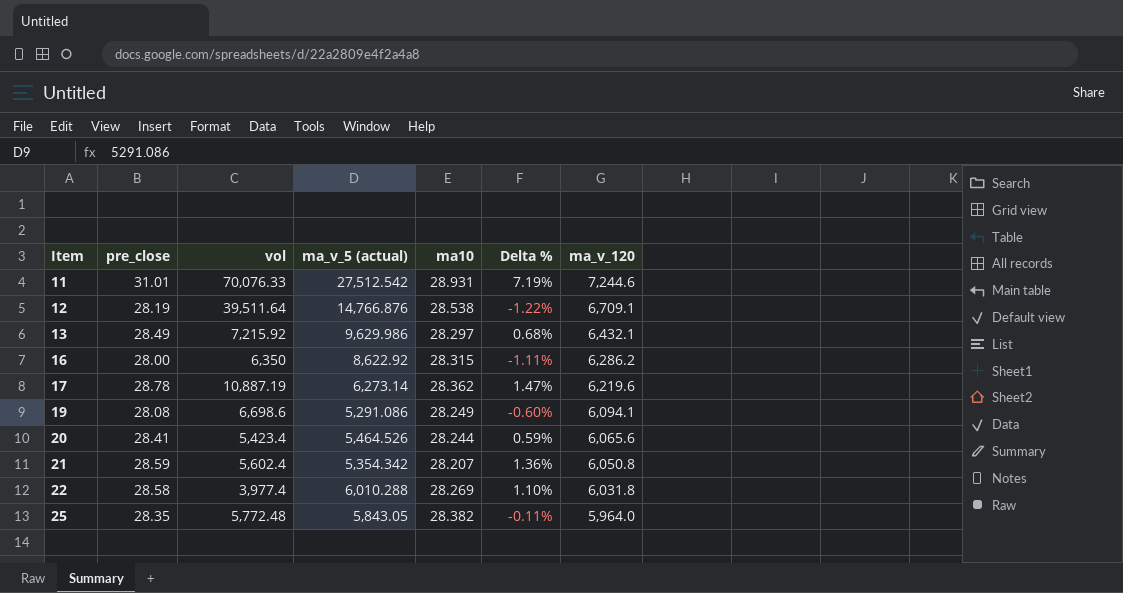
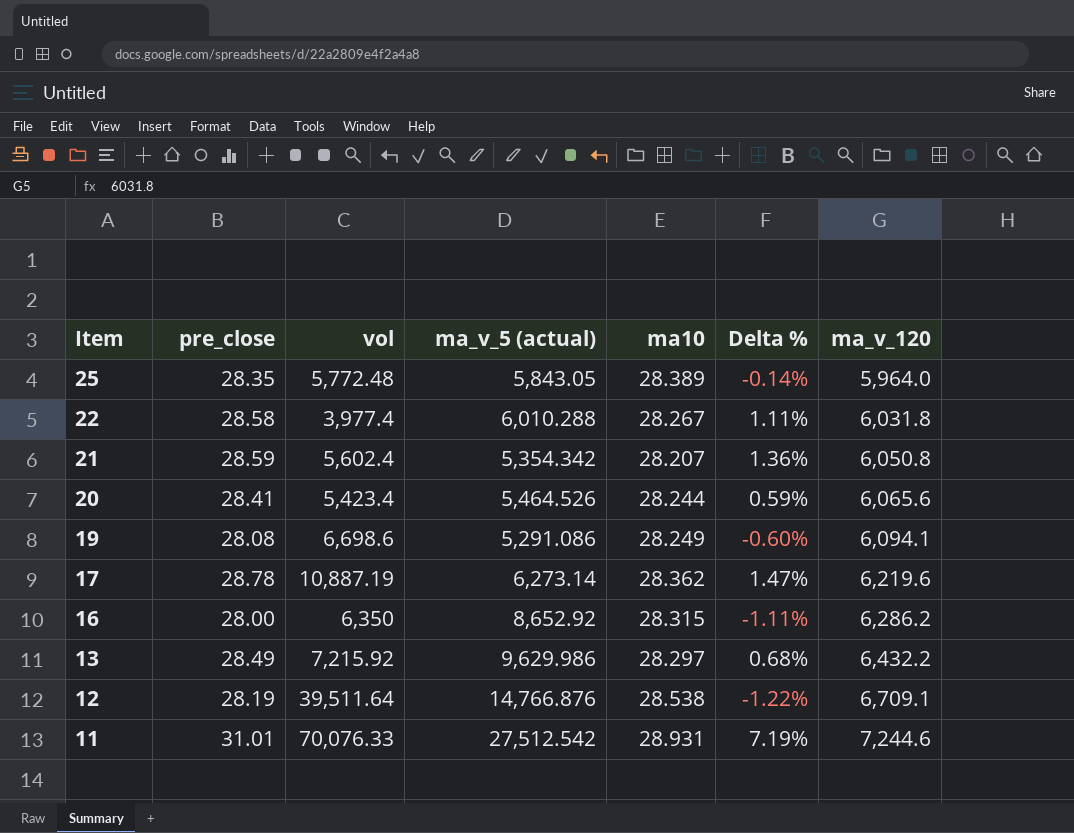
row order: Item ascending -> Item descending
25 | ma10: 28.382 -> 28.389
25 | Delta %: -0.11% -> -0.14%
22 | ma10: 28.269 -> 28.267
22 | Delta %: 1.10% -> 1.11%
16 | ma_v_5 (actual): 8,622.92 -> 8,652.92
13 | ma_v_120: 6,432.1 -> 6,432.2

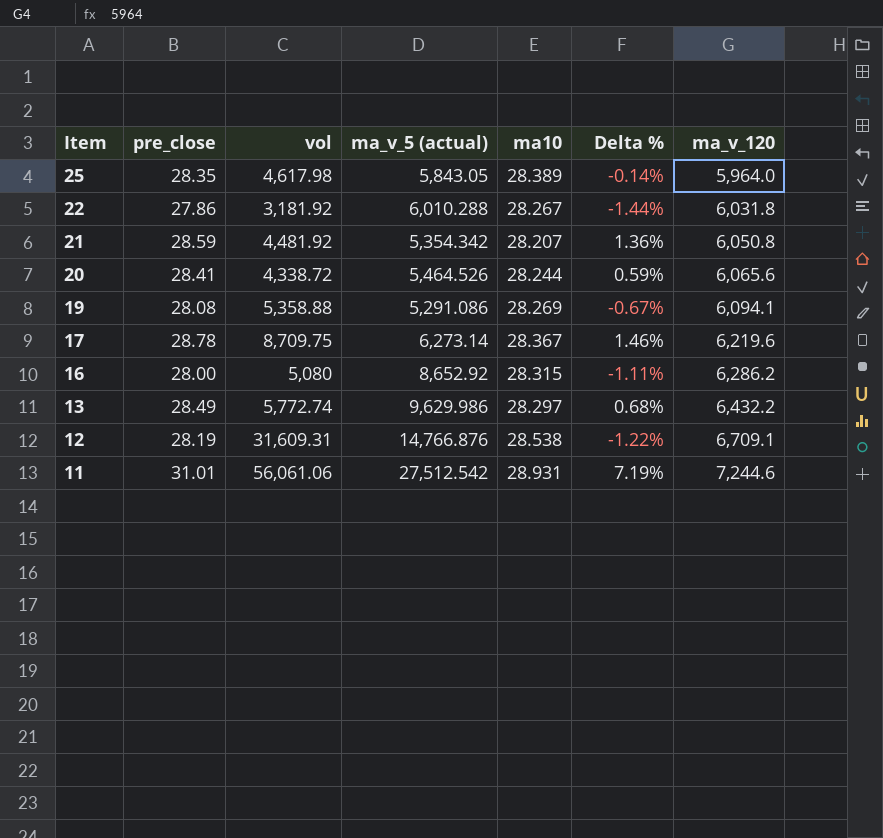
25 | vol: 5,772.48 -> 4,617.98
22 | pre_close: 28.58 -> 27.86
22 | vol: 3,977.4 -> 3,181.92
22 | Delta %: 1.11% -> -1.44%
21 | vol: 5,602.4 -> 4,481.92
20 | vol: 5,423.4 -> 4,338.72
19 | vol: 6,698.6 -> 5,358.88
19 | ma10: 28.249 -> 28.269
19 | Delta %: -0.60% -> -0.67%
17 | vol: 10,887.19 -> 8,709.75
17 | ma10: 28.362 -> 28.367
17 | Delta %: 1.47% -> 1.46%
16 | vol: 6,350 -> 5,080
13 | vol: 7,215.92 -> 5,772.74
12 | vol: 39,511.64 -> 31,609.31
11 | vol: 70,076.33 -> 56,061.06

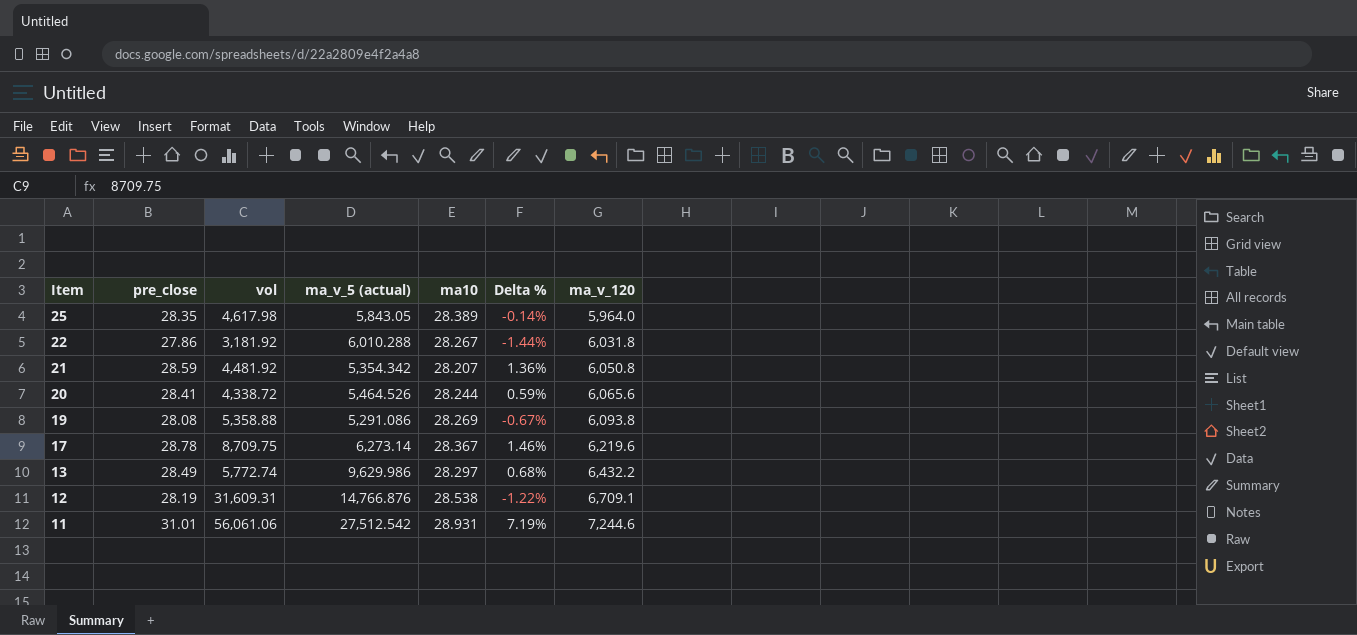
row 16: 28.00 | 5,080 | 8,652.92 | 28.315 | -1.11% | 6,286.2 -> none
19 | ma_v_120: 6,094.1 -> 6,093.8

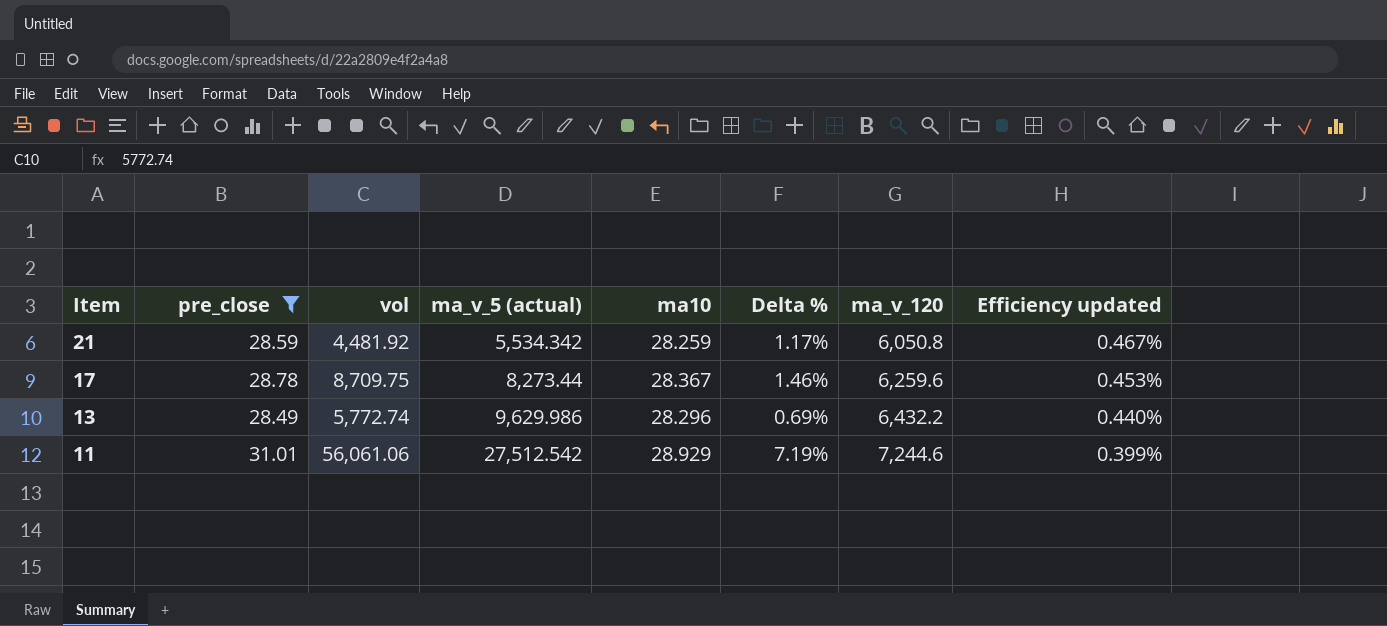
filter: none -> pre_close >= 28.49
column Efficiency updated | formula: none -> [ma10] / [ma_v_120]
21 | ma_v_5 (actual): 5,354.342 -> 5,534.342
21 | ma10: 28.207 -> 28.259
21 | Delta %: 1.36% -> 1.17%
17 | ma_v_5 (actual): 6,273.14 -> 8,273.44
17 | ma_v_120: 6,219.6 -> 6,259.6
13 | ma10: 28.297 -> 28.296
13 | Delta %: 0.68% -> 0.69%
11 | ma10: 28.931 -> 28.929

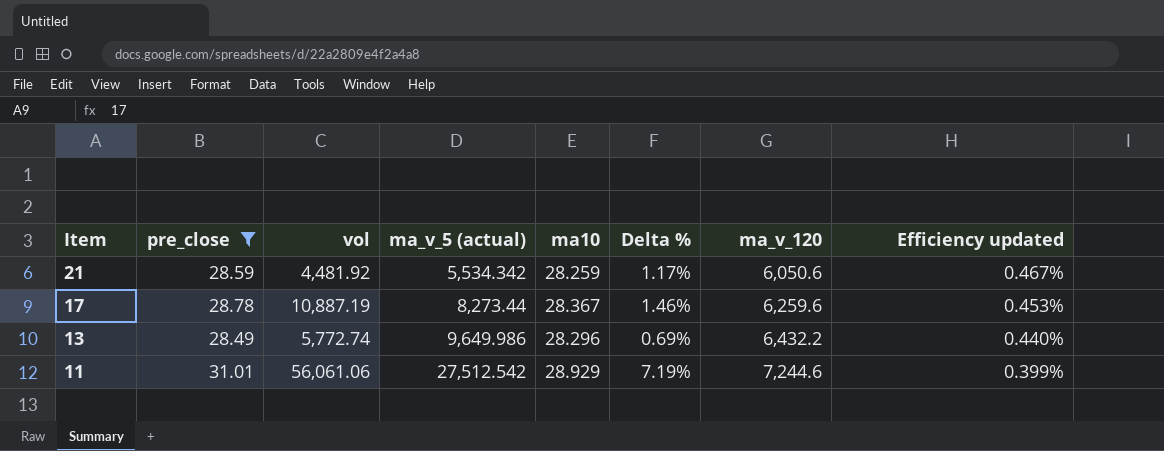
21 | ma_v_120: 6,050.8 -> 6,050.6
17 | vol: 8,709.75 -> 10,887.19
13 | ma_v_5 (actual): 9,629.986 -> 9,649.986

